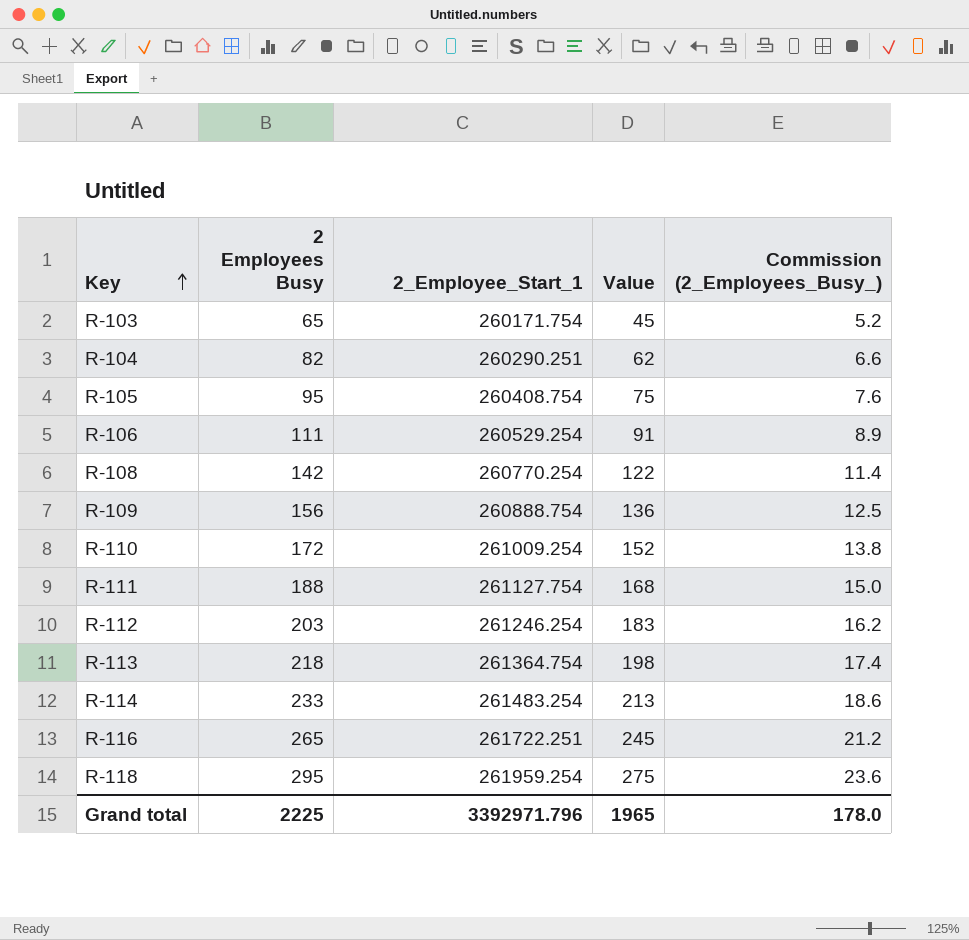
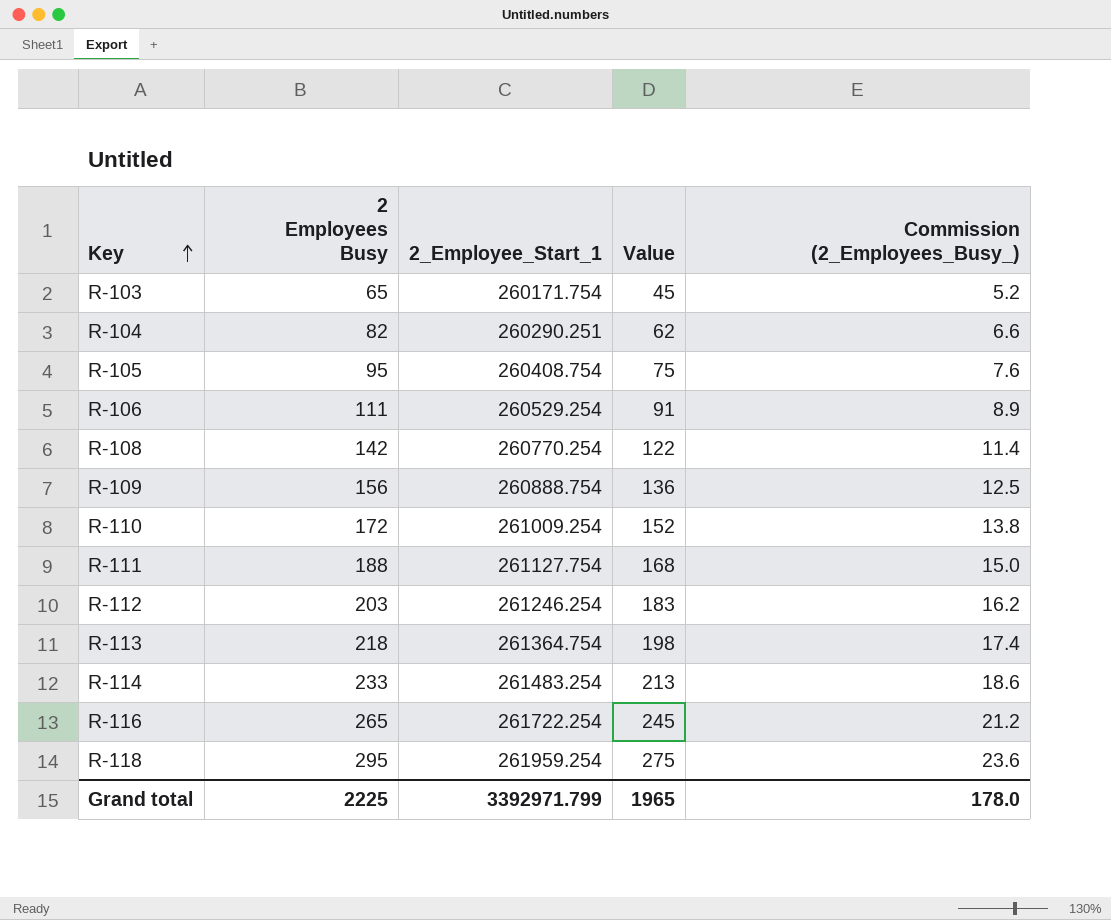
R-116 | 2_Employee_Start_1: 261722.251 -> 261722.254
Grand total | 2_Employee_Start_1: 3392971.796 -> 3392971.799

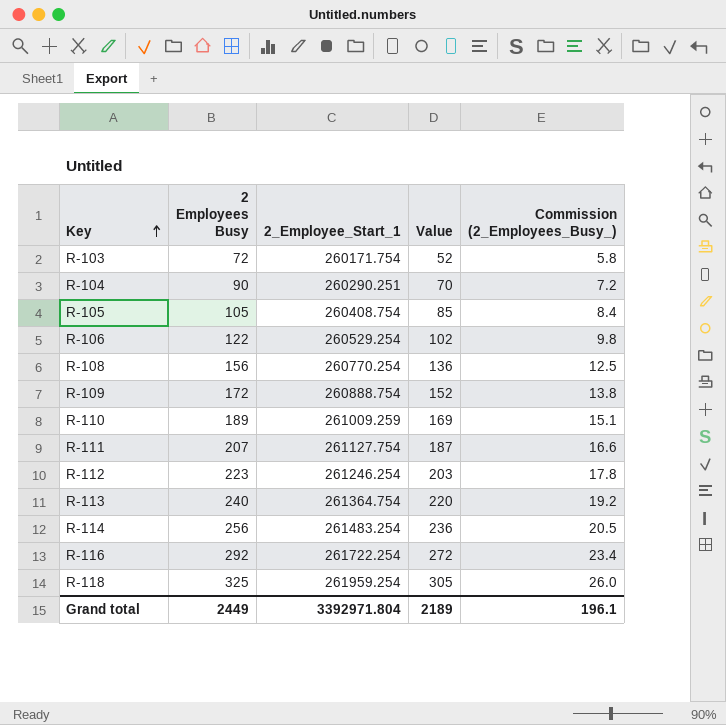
R-103 | 2 Employees Busy: 65 -> 72
R-103 | Value: 45 -> 52
R-103 | Commission (2_Employees_Busy_): 5.2 -> 5.8
R-104 | 2 Employees Busy: 82 -> 90
R-104 | Value: 62 -> 70
R-104 | Commission (2_Employees_Busy_): 6.6 -> 7.2
R-105 | 2 Employees Busy: 95 -> 105
R-105 | Value: 75 -> 85
R-105 | Commission (2_Employees_Busy_): 7.6 -> 8.4
R-106 | 2 Employees Busy: 111 -> 122
R-106 | Value: 91 -> 102
R-106 | Commission (2_Employees_Busy_): 8.9 -> 9.8
R-108 | 2 Employees Busy: 142 -> 156
R-108 | Value: 122 -> 136
R-108 | Commission (2_Employees_Busy_): 11.4 -> 12.5
R-109 | 2 Employees Busy: 156 -> 172
R-109 | Value: 136 -> 152
R-109 | Commission (2_Employees_Busy_): 12.5 -> 13.8
R-110 | 2 Employees Busy: 172 -> 189
R-110 | 2_Employee_Start_1: 261009.254 -> 261009.259
R-110 | Value: 152 -> 169
R-110 | Commission (2_Employees_Busy_): 13.8 -> 15.1
R-111 | 2 Employees Busy: 188 -> 207
R-111 | Value: 168 -> 187
R-111 | Commission (2_Employees_Busy_): 15.0 -> 16.6
R-112 | 2 Employees Busy: 203 -> 223
R-112 | Value: 183 -> 203
R-112 | Commission (2_Employees_Busy_): 16.2 -> 17.8
R-113 | 2 Employees Busy: 218 -> 240
R-113 | Value: 198 -> 220
R-113 | Commission (2_Employees_Busy_): 17.4 -> 19.2
R-114 | 2 Employees Busy: 233 -> 256
R-114 | Value: 213 -> 236
R-114 | Commission (2_Employees_Busy_): 18.6 -> 20.5
R-116 | 2 Employees Busy: 265 -> 292
R-116 | Value: 245 -> 272
R-116 | Commission (2_Employees_Busy_): 21.2 -> 23.4
R-118 | 2 Employees Busy: 295 -> 325
R-118 | Value: 275 -> 305
R-118 | Commission (2_Employees_Busy_): 23.6 -> 26.0
Grand total | 2 Employees Busy: 2225 -> 2449
Grand total | 2_Employee_Start_1: 3392971.799 -> 3392971.804
Grand total | Value: 1965 -> 2189
Grand total | Commission (2_Employees_Busy_): 178.0 -> 196.1

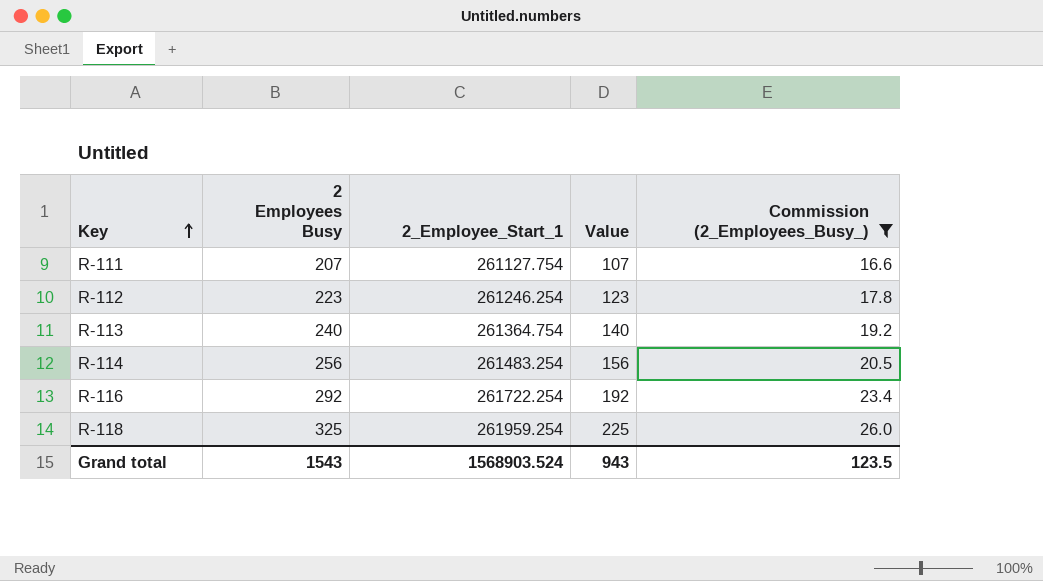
filter: none -> Commission (2_Employees_Busy_) >= 16.6
column Value | formula: [2 Employees Busy] - 20 -> [2 Employees Busy] - 100
Grand total | 2 Employees Busy: 2449 -> 1543
Grand total | 2_Employee_Start_1: 3392971.804 -> 1568903.524
Grand total | Value: 2189 -> 943
Grand total | Commission (2_Employees_Busy_): 196.1 -> 123.5

